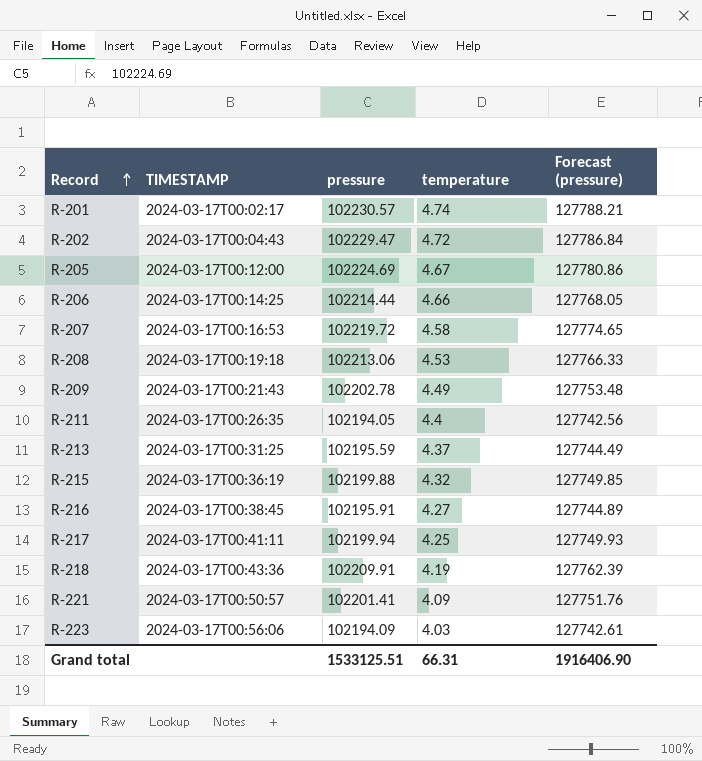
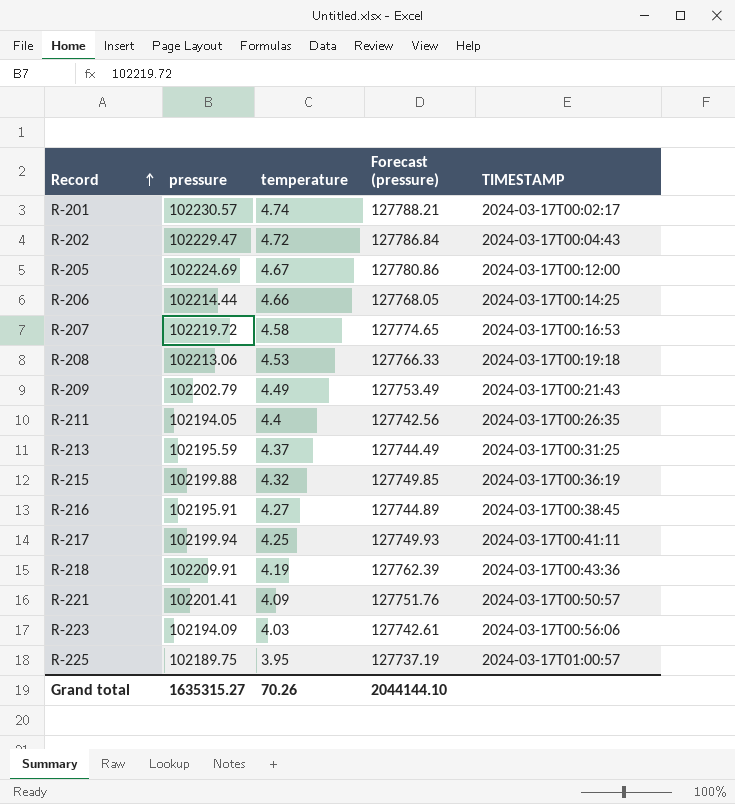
column TIMESTAMP | position: 2 -> 5
R-209 | pressure: 102202.78 -> 102202.79
R-209 | Forecast (pressure): 127753.48 -> 127753.49
row R-225: none -> 102189.75 | 3.95 | 127737.19 | 2024-03-17T01:00:57
Grand total | pressure: 1533125.51 -> 1635315.27
Grand total | temperature: 66.31 -> 70.26
Grand total | Forecast (pressure): 1916406.90 -> 2044144.10

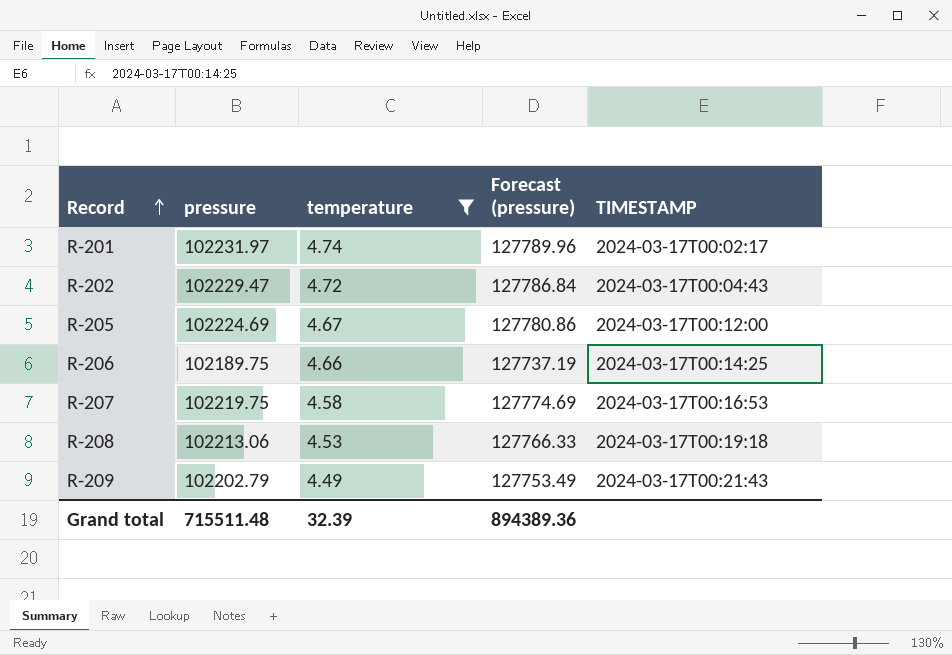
filter: none -> temperature >= 4.49
R-201 | pressure: 102230.57 -> 102231.97
R-201 | Forecast (pressure): 127788.21 -> 127789.96
R-206 | pressure: 102214.44 -> 102189.75
R-206 | Forecast (pressure): 127768.05 -> 127737.19
R-207 | pressure: 102219.72 -> 102219.75
R-207 | Forecast (pressure): 127774.65 -> 127774.69
Grand total | pressure: 1635315.27 -> 715511.48
Grand total | temperature: 70.26 -> 32.39
Grand total | Forecast (pressure): 2044144.10 -> 894389.36

